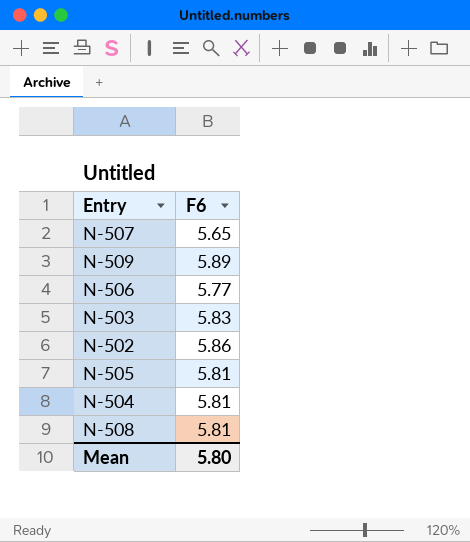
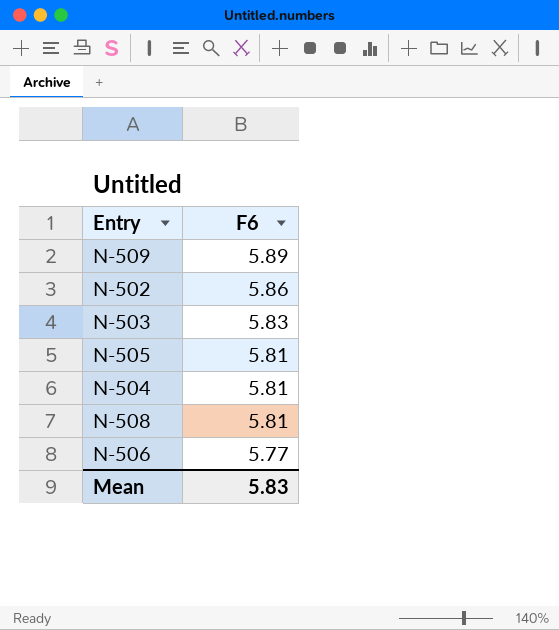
row order: none -> F6 descending
row N-507: 5.65 -> none
Mean | F6: 5.80 -> 5.83

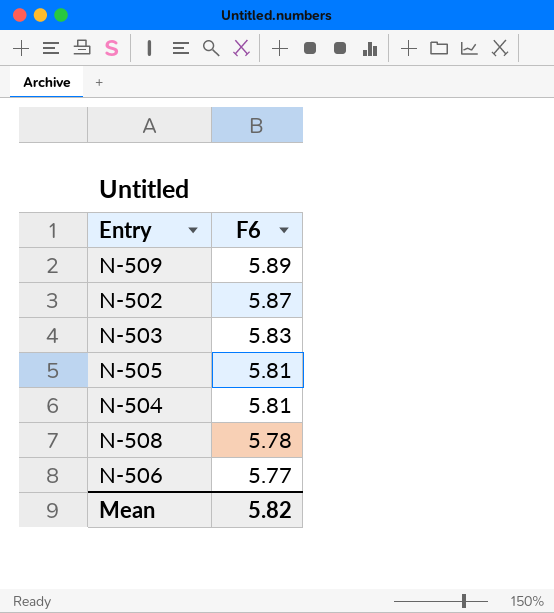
N-502 | F6: 5.86 -> 5.87
N-508 | F6: 5.81 -> 5.78
Mean | F6: 5.83 -> 5.82

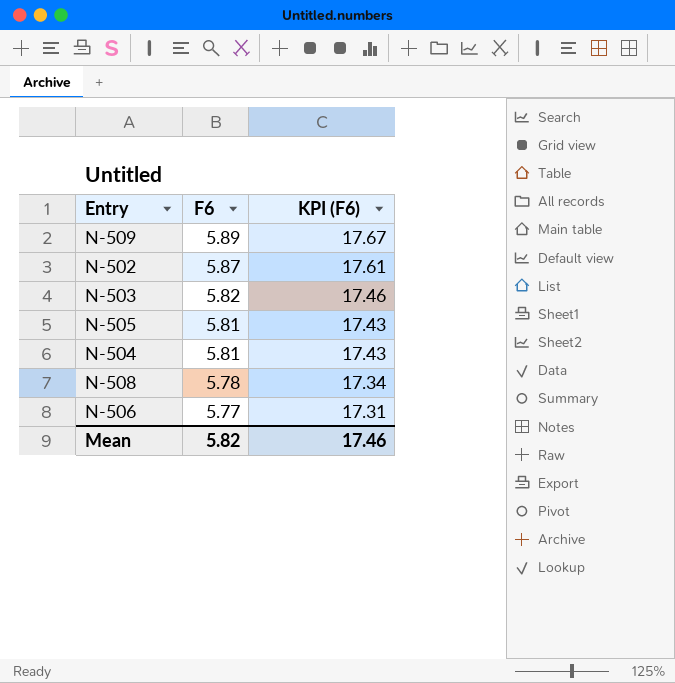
column KPI (F6) | formula: none -> [F6] * 3
N-503 | F6: 5.83 -> 5.82

